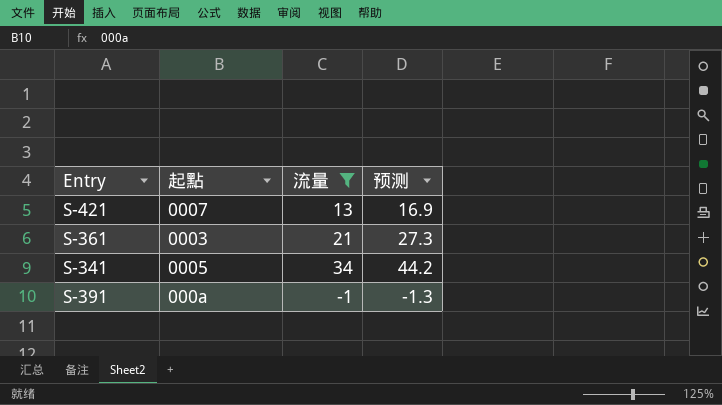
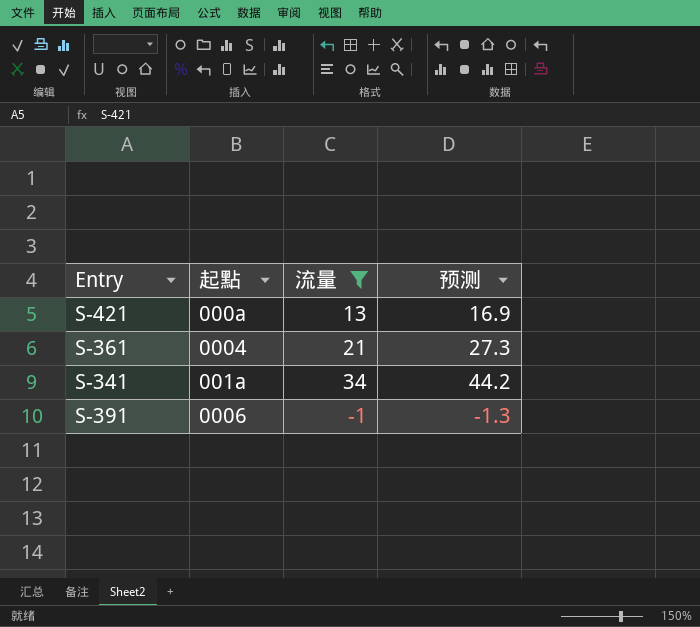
S-421 | 起點: 0007 -> 000a
S-361 | 起點: 0003 -> 0004
S-341 | 起點: 0005 -> 001a
S-391 | 起點: 000a -> 0006

